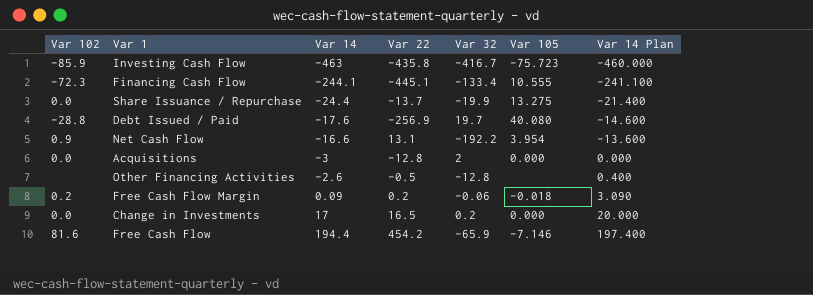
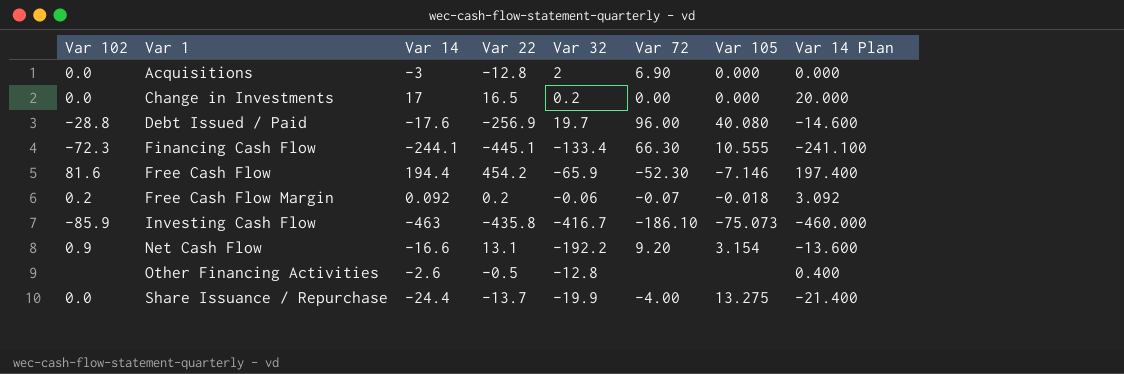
row order: Var 14 ascending -> Var 1 ascending
column Var 72 | position: none -> 6
Free Cash Flow Margin | Var 14: 0.09 -> 0.092
Free Cash Flow Margin | Var 14 Plan: 3.090 -> 3.092
Investing Cash Flow | Var 105: -75.723 -> -75.073
Net Cash Flow | Var 105: 3.954 -> 3.154

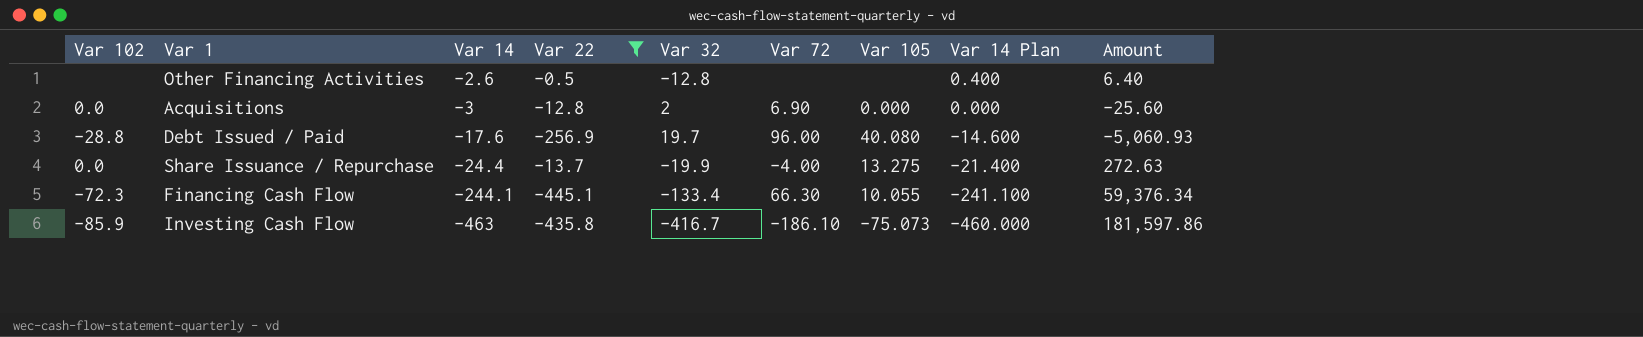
filter: none -> Var 22 <= -0.5
row order: Var 1 ascending -> Var 14 descending
column Amount | formula: none -> [Var 22] * [Var 32]
Financing Cash Flow | Var 105: 10.555 -> 10.055

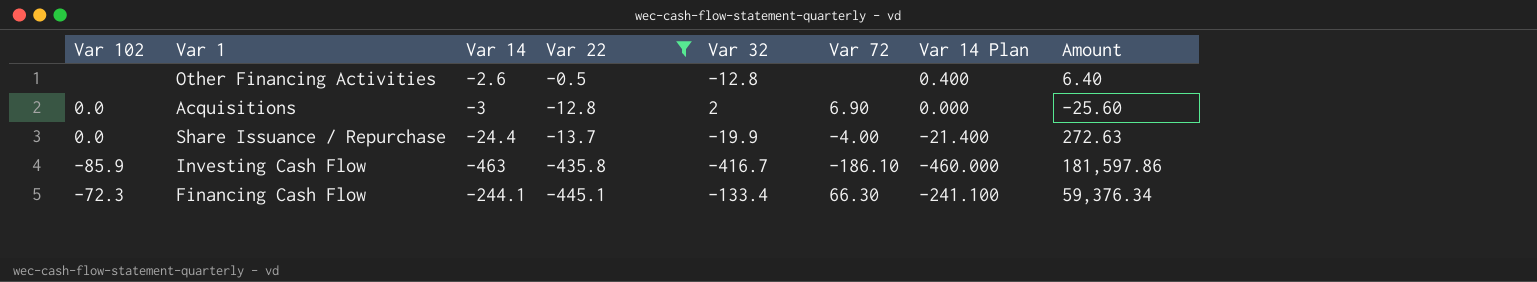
row order: Var 14 descending -> Var 22 descending
column Var 105 | position: 7 -> none
row Debt Issued / Paid: -28.8 | -17.6 | -256.9 | 19.7 | 96.00 | 40.080 | -14.600 | -5,060.93 -> none

